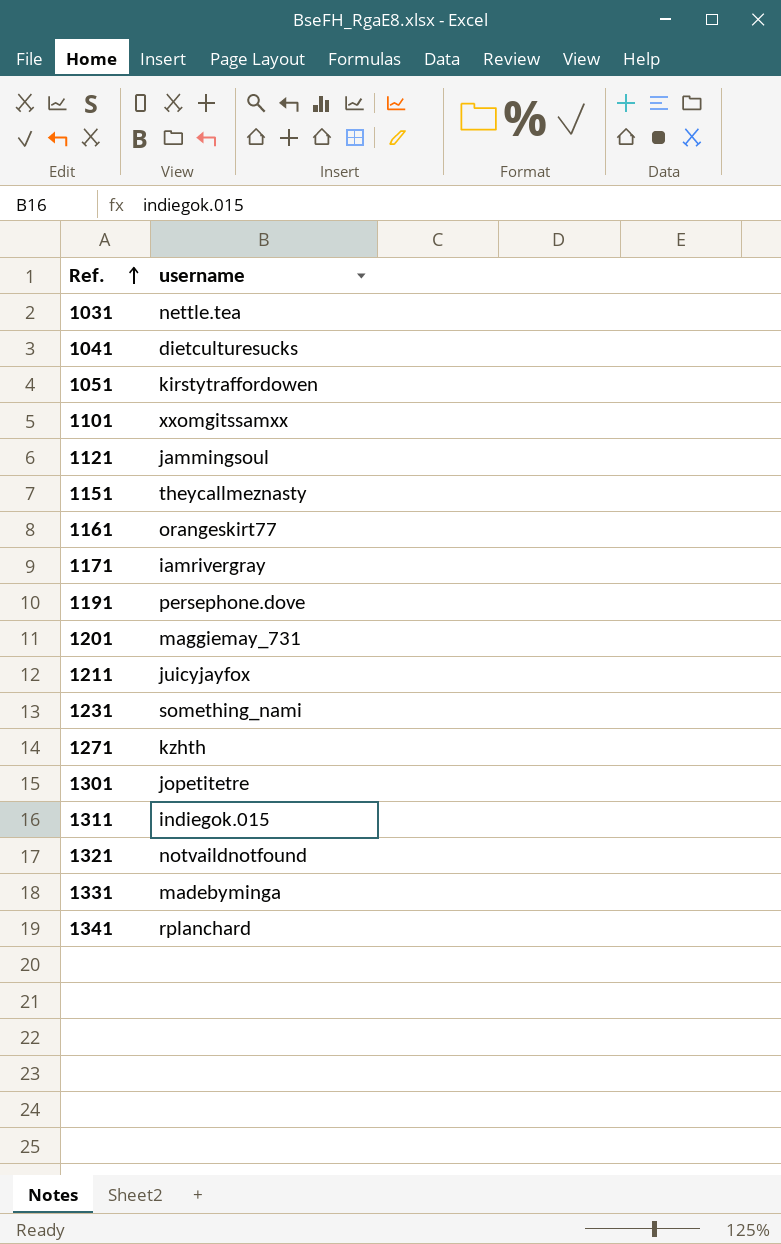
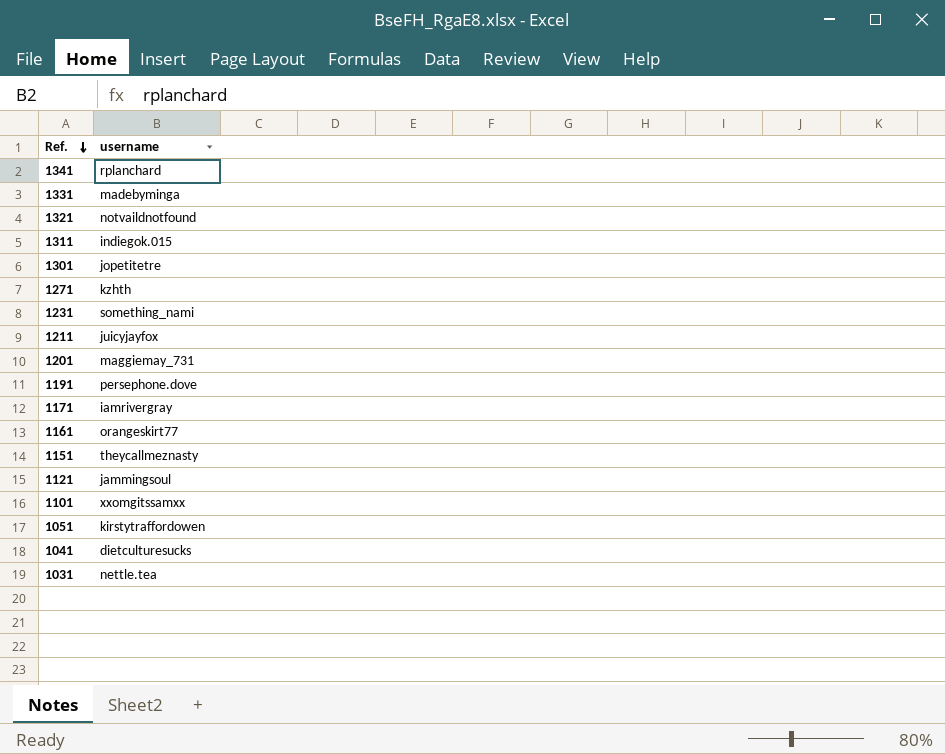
row order: Ref. ascending -> Ref. descending

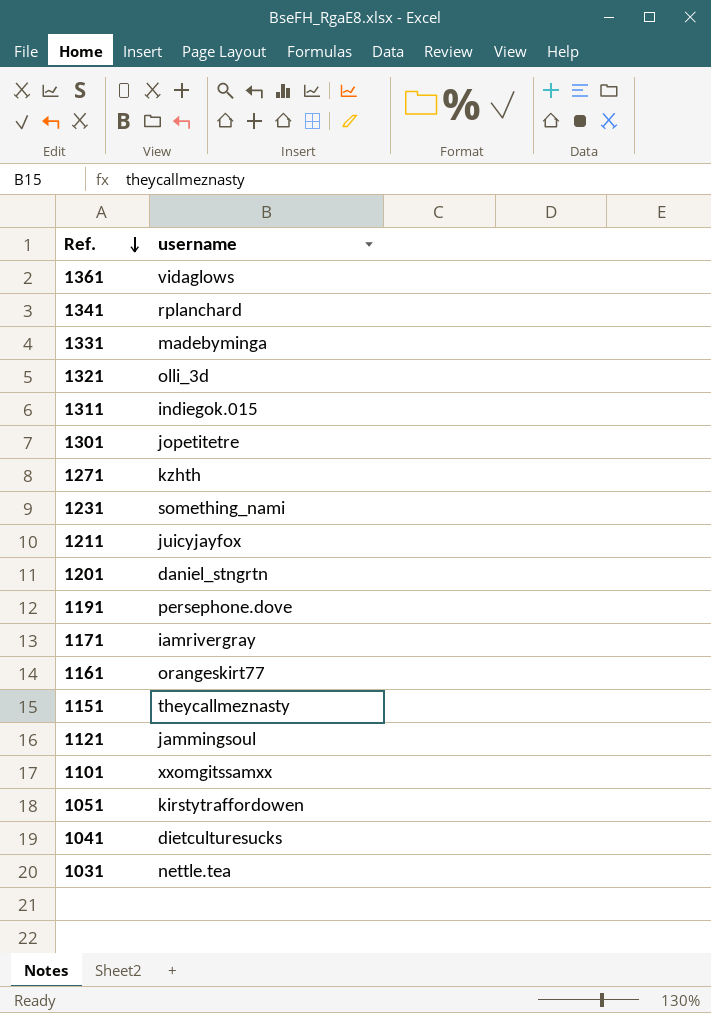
row 1361: none -> vidaglows
1321 | username: notvaildnotfound -> olli_3d
1201 | username: maggiemay_731 -> daniel_stngrtn

